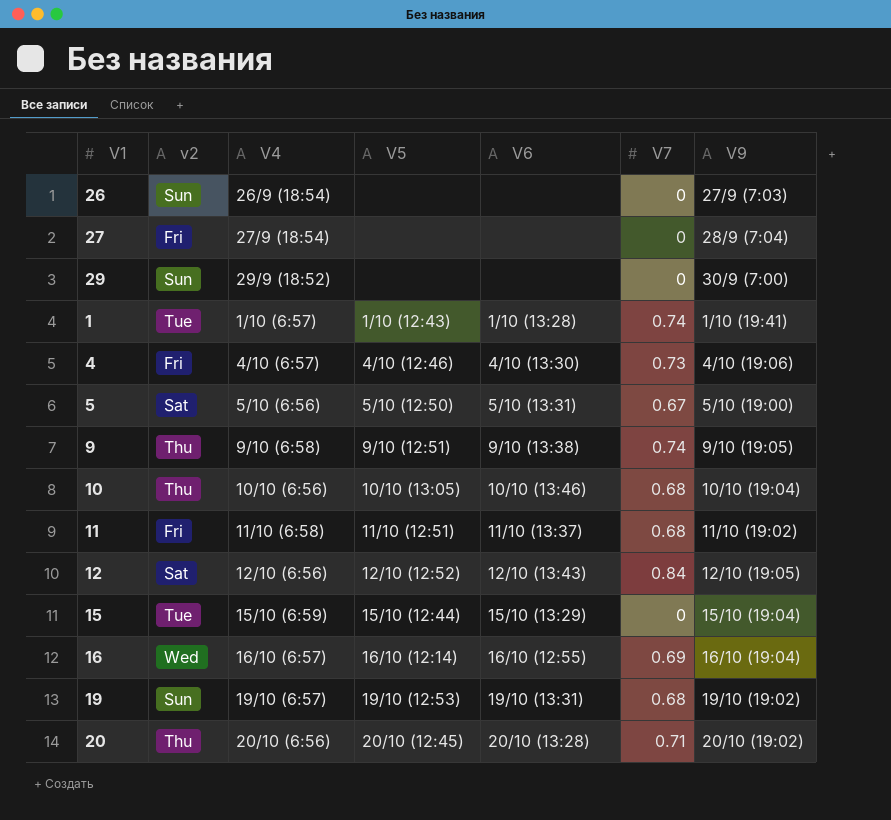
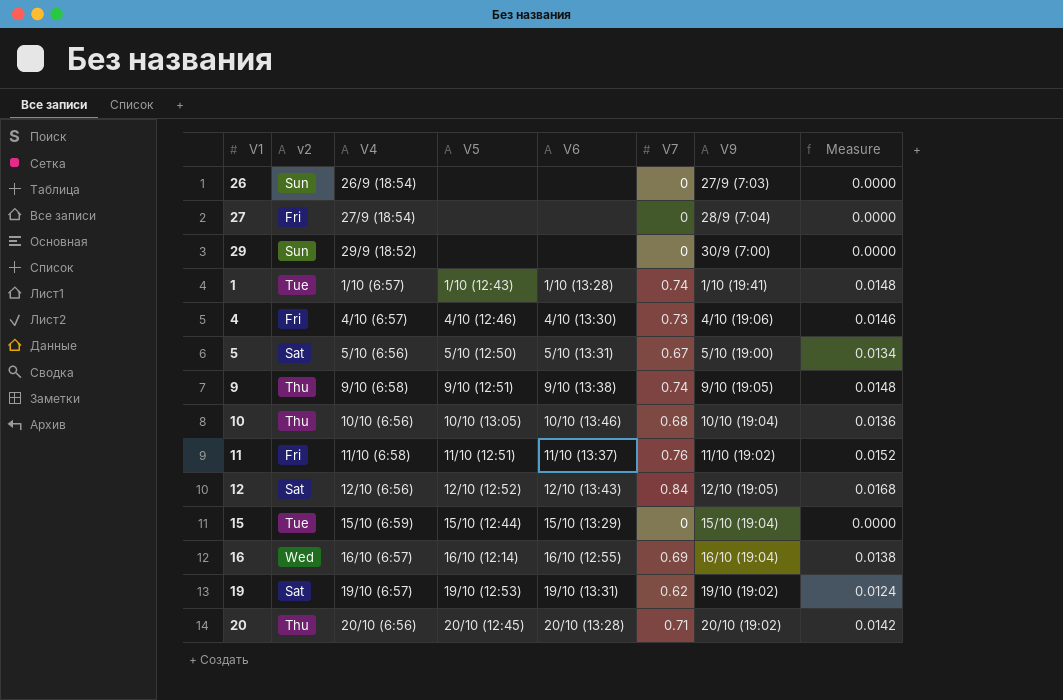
column Measure | formula: none -> [V7] * 0.02
11 | V7: 0.68 -> 0.76
19 | v2: Sun -> Sat
19 | V7: 0.68 -> 0.62

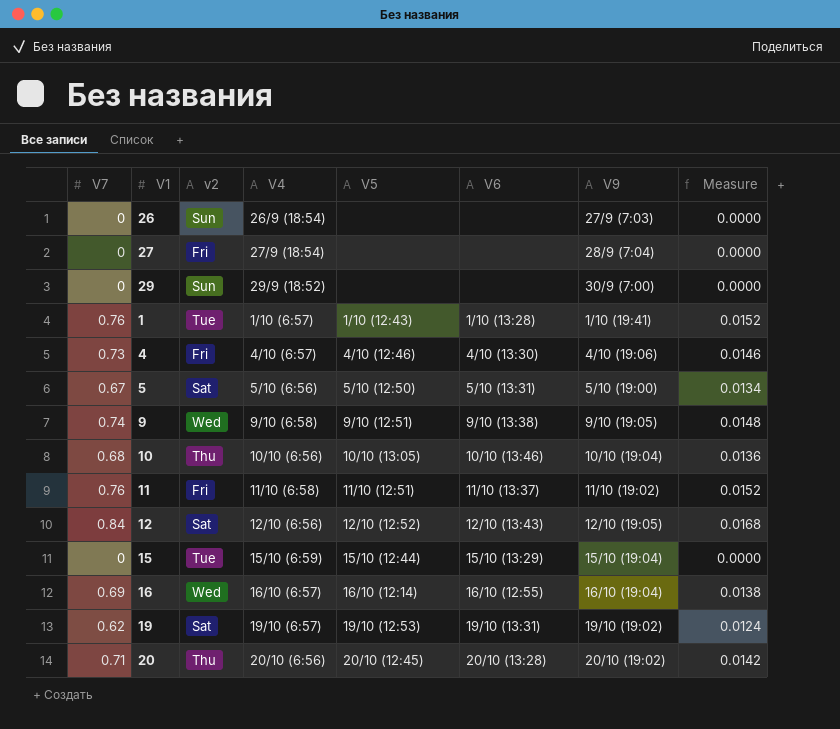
column V7 | position: 6 -> 1
1 | V7: 0.74 -> 0.76
1 | Measure: 0.0148 -> 0.0152
9 | v2: Thu -> Wed

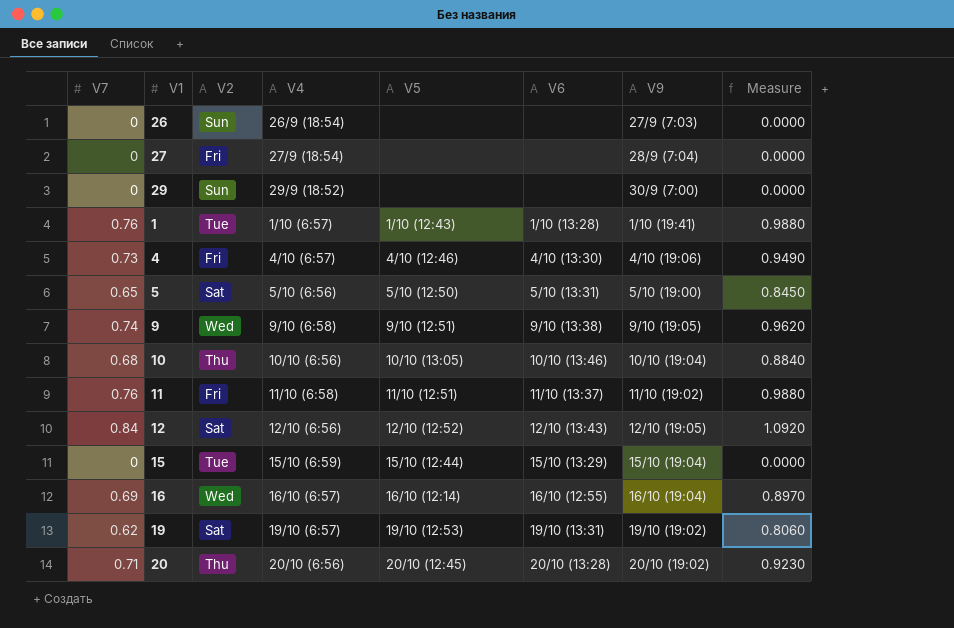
column name: v2 -> V2
column Measure | formula: [V7] * 0.02 -> [V7] * 1.3
5 | V7: 0.67 -> 0.65

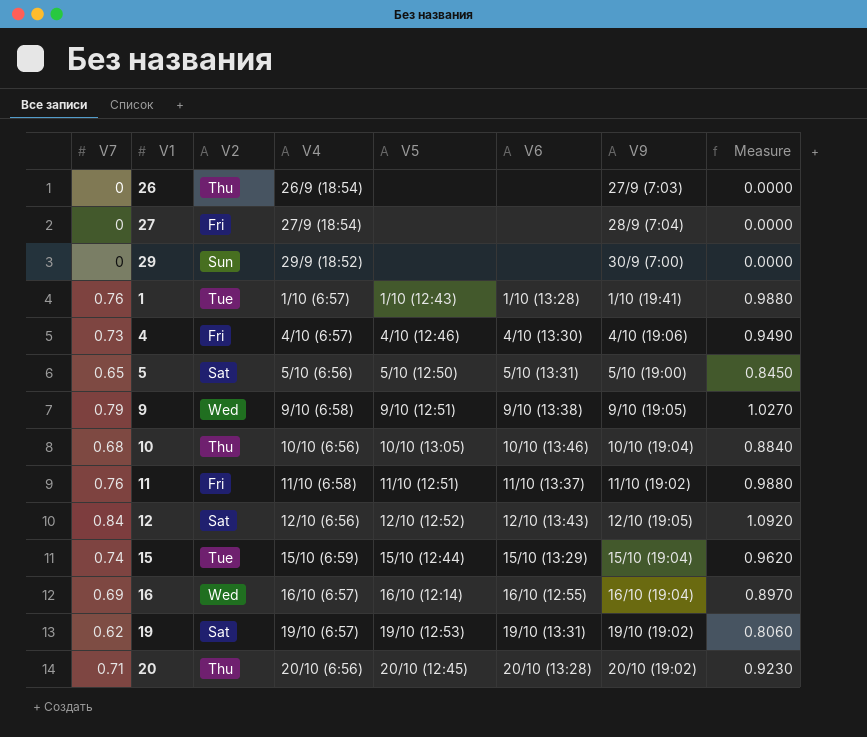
26 | V2: Sun -> Thu
9 | V7: 0.74 -> 0.79
9 | Measure: 0.9620 -> 1.0270
15 | V7: 0 -> 0.74
15 | Measure: 0.0000 -> 0.9620

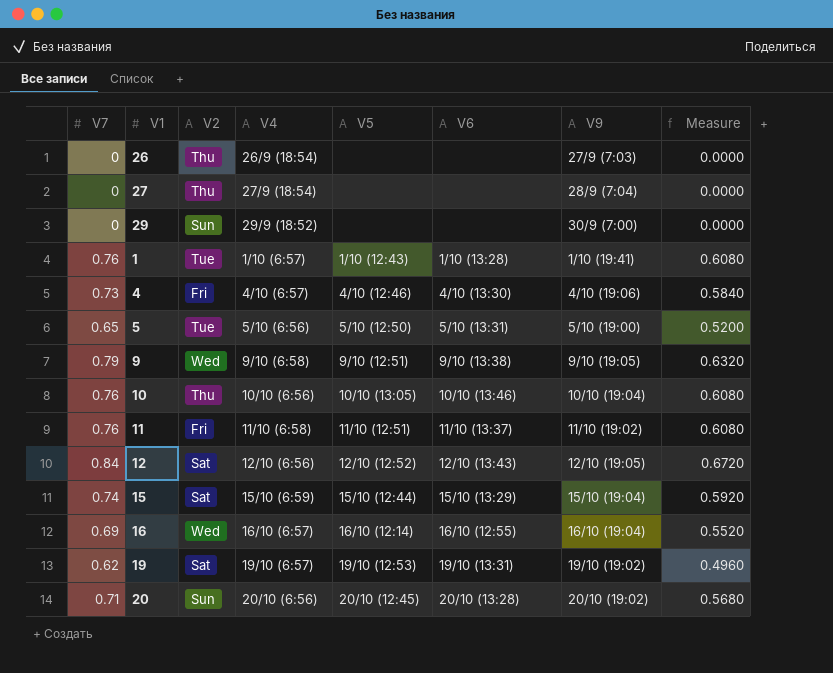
column Measure | formula: [V7] * 1.3 -> [V7] * 0.8
27 | V2: Fri -> Thu
5 | V2: Sat -> Tue
10 | V7: 0.68 -> 0.76
15 | V2: Tue -> Sat
20 | V2: Thu -> Sun

